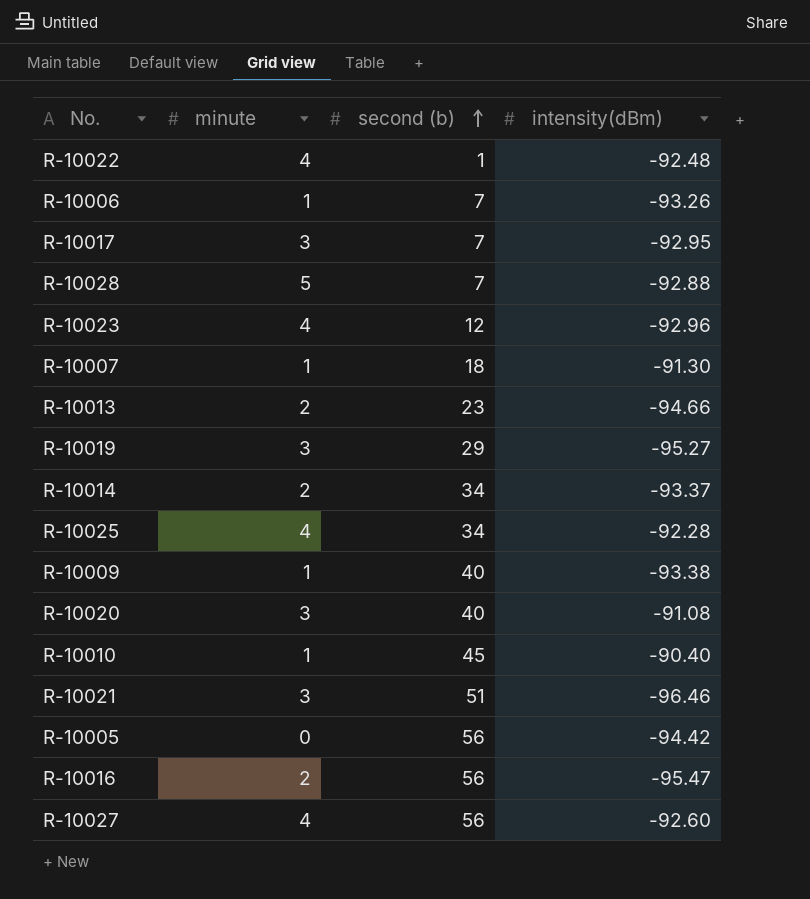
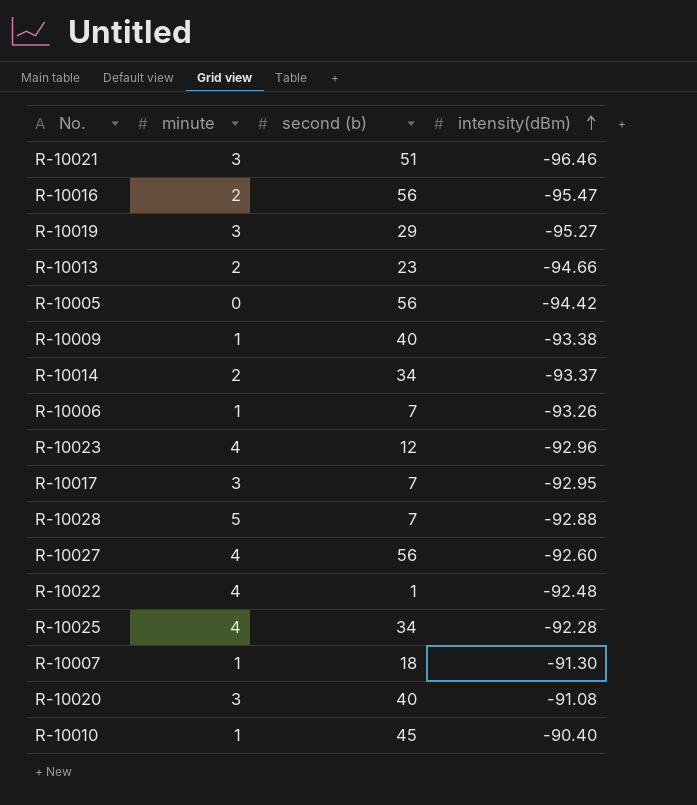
row order: second (b) ascending -> intensity(dBm) ascending

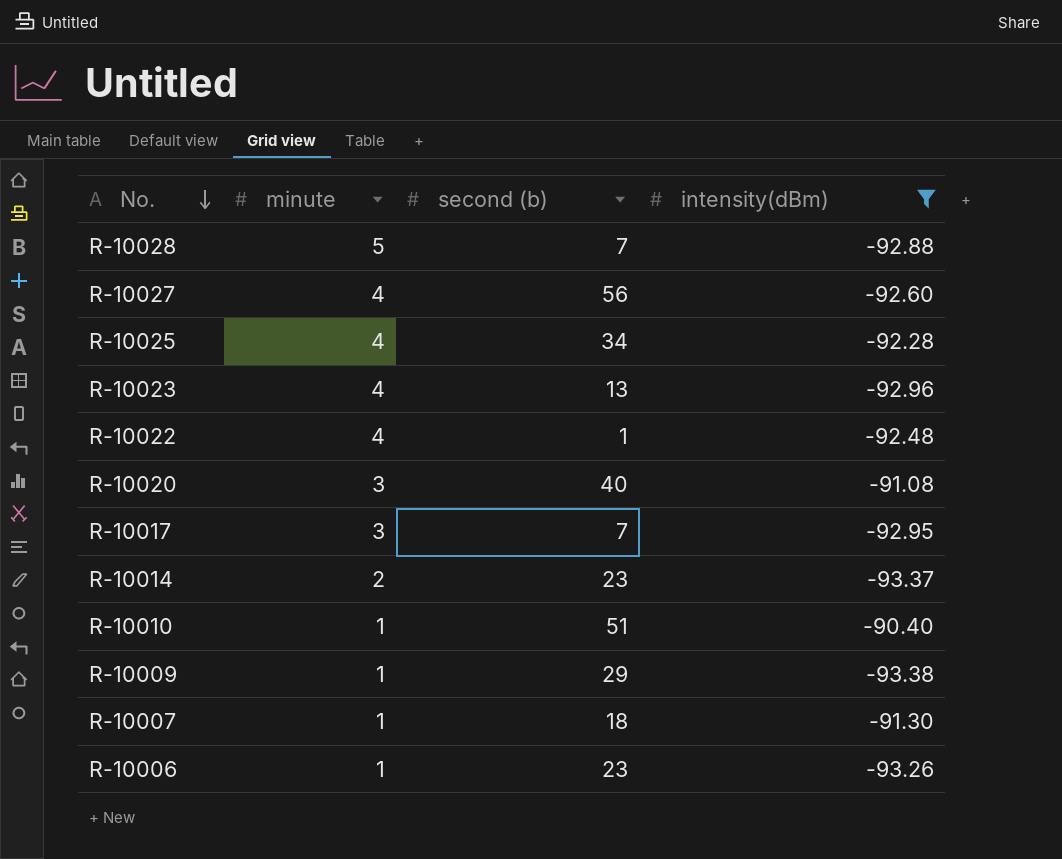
filter: none -> intensity(dBm) >= -93.38
row order: intensity(dBm) ascending -> No. descending
R-10023 | second (b): 12 -> 13
R-10014 | second (b): 34 -> 23
R-10010 | second (b): 45 -> 51
R-10009 | second (b): 40 -> 29
R-10006 | second (b): 7 -> 23

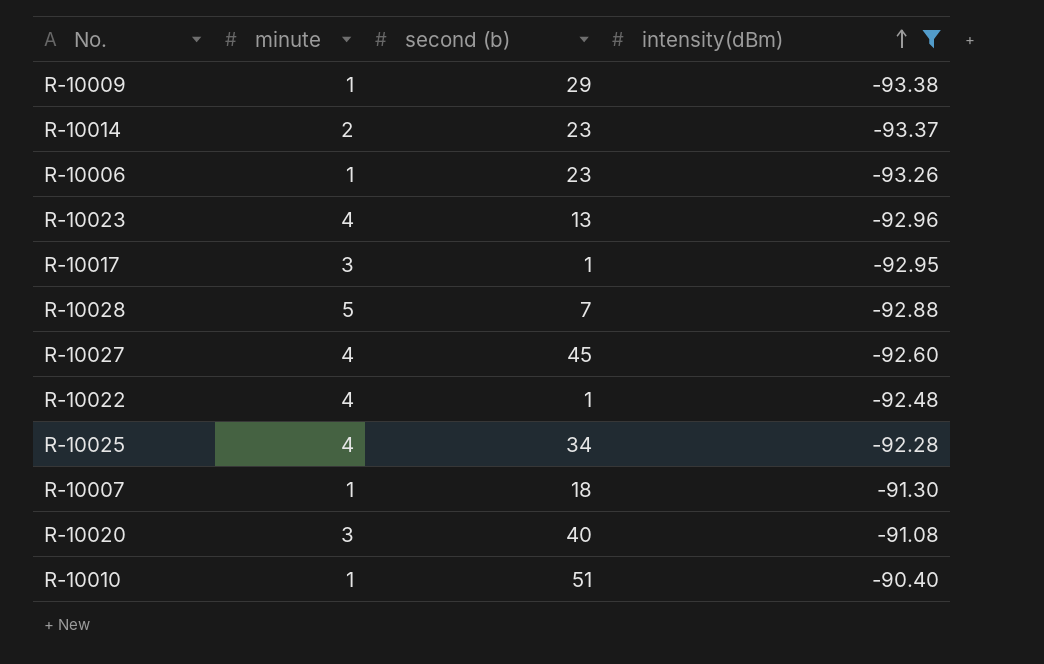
row order: No. descending -> intensity(dBm) ascending
R-10017 | second (b): 7 -> 1
R-10027 | second (b): 56 -> 45

